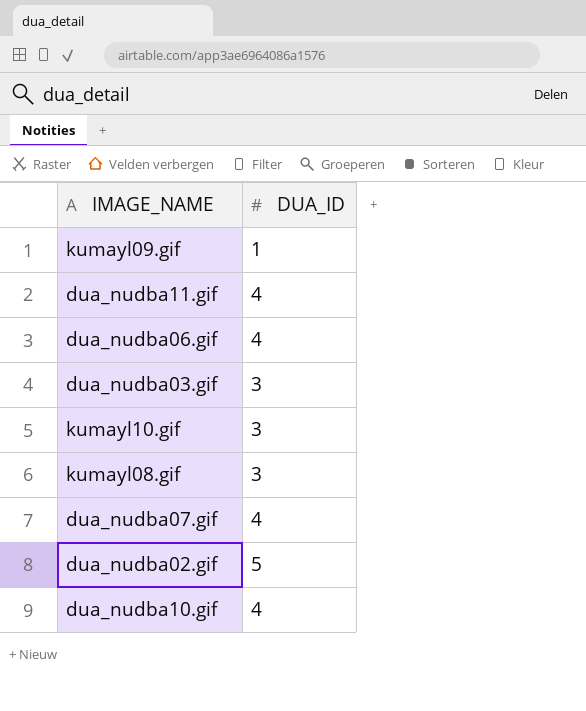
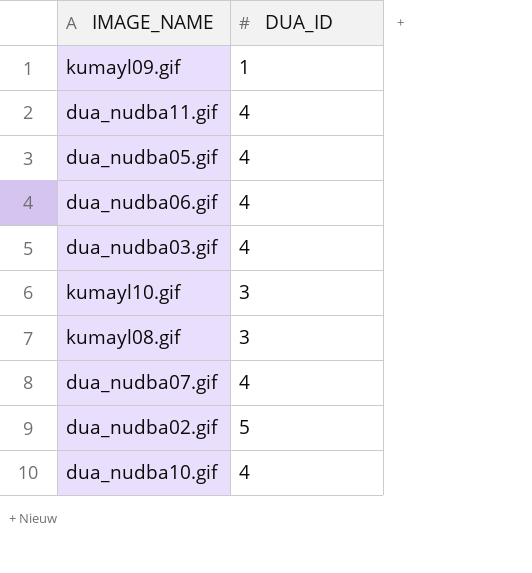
row dua_nudba05.gif: none -> 4
dua_nudba03.gif | DUA_ID: 3 -> 4

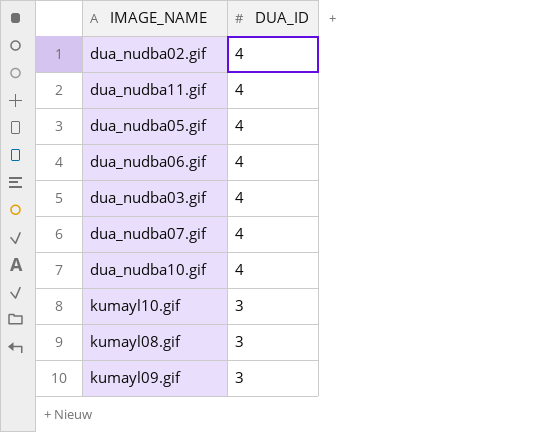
row order: none -> DUA_ID descending
dua_nudba02.gif | DUA_ID: 5 -> 4
kumayl09.gif | DUA_ID: 1 -> 3

